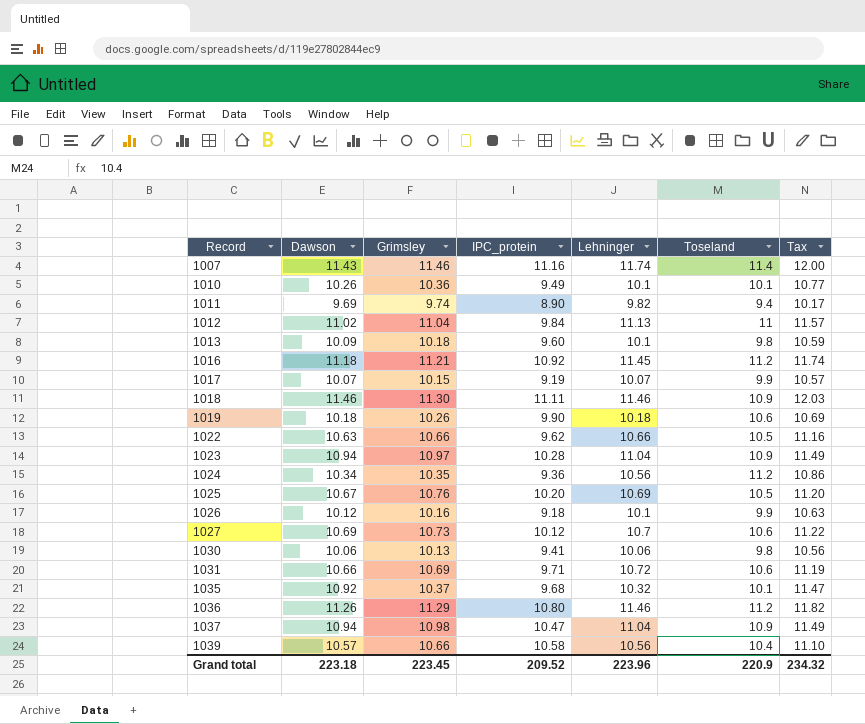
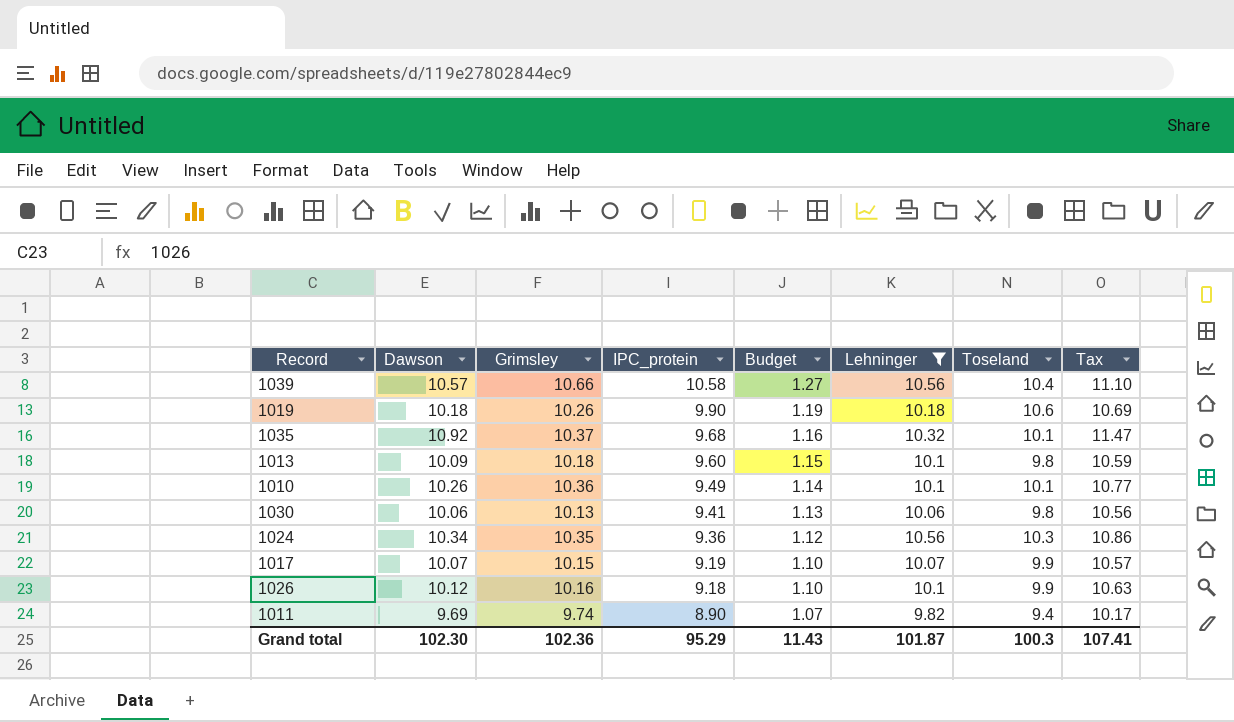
filter: none -> Lehninger <= 10.56
row order: Record ascending -> IPC_protein descending
column Budget | formula: none -> [IPC_protein] * 0.12
1024 | Toseland: 11.2 -> 10.3
Grand total | Dawson: 223.18 -> 102.30
Grand total | Grimsley: 223.45 -> 102.36
Grand total | IPC_protein: 209.52 -> 95.29
Grand total | Lehninger: 223.96 -> 101.87
Grand total | Toseland: 220.9 -> 100.3
Grand total | Tax: 234.32 -> 107.41

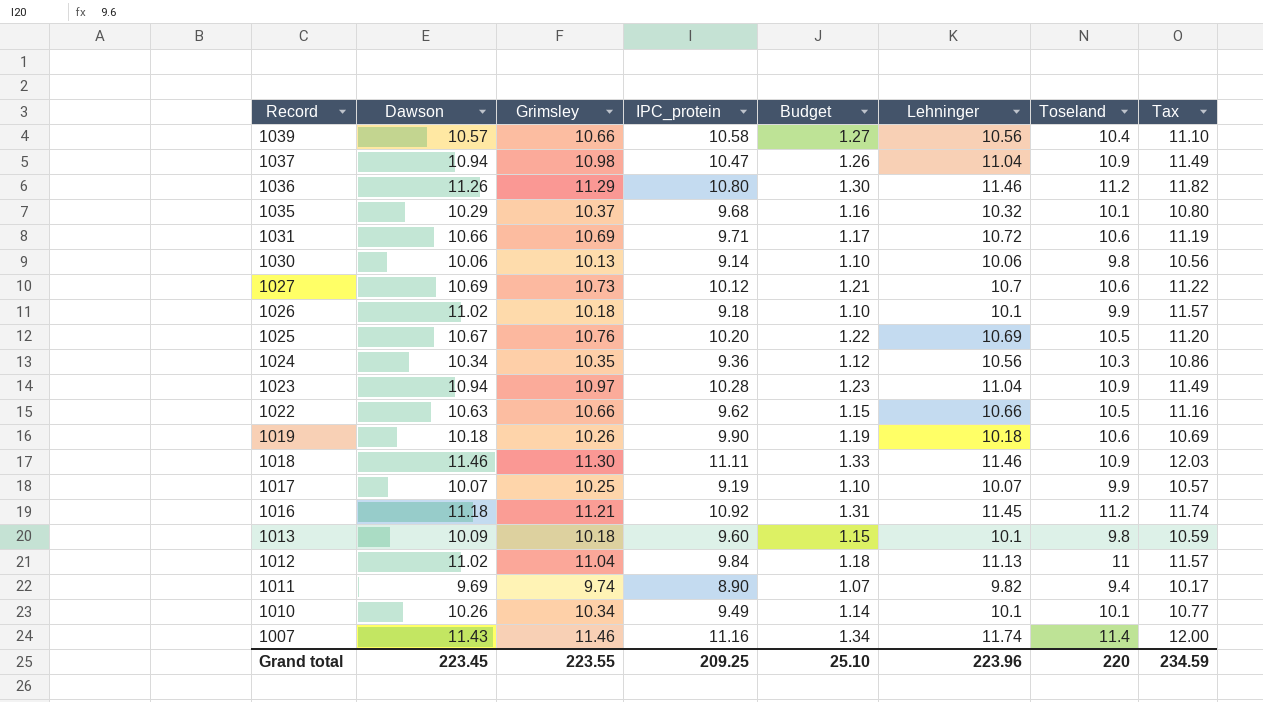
filter: Lehninger <= 10.56 -> none
row order: IPC_protein descending -> Record descending
1035 | Dawson: 10.92 -> 10.29
1035 | Tax: 11.47 -> 10.80
1030 | IPC_protein: 9.41 -> 9.14
1030 | Budget: 1.13 -> 1.10
1026 | Dawson: 10.12 -> 11.02
1026 | Grimsley: 10.16 -> 10.18
1026 | Tax: 10.63 -> 11.57
1017 | Grimsley: 10.15 -> 10.25
1010 | Grimsley: 10.36 -> 10.34
Grand total | Dawson: 102.30 -> 223.45
Grand total | Grimsley: 102.36 -> 223.55
Grand total | IPC_protein: 95.29 -> 209.25
Grand total | Budget: 11.43 -> 25.10
Grand total | Lehninger: 101.87 -> 223.96
Grand total | Toseland: 100.3 -> 220
Grand total | Tax: 107.41 -> 234.59

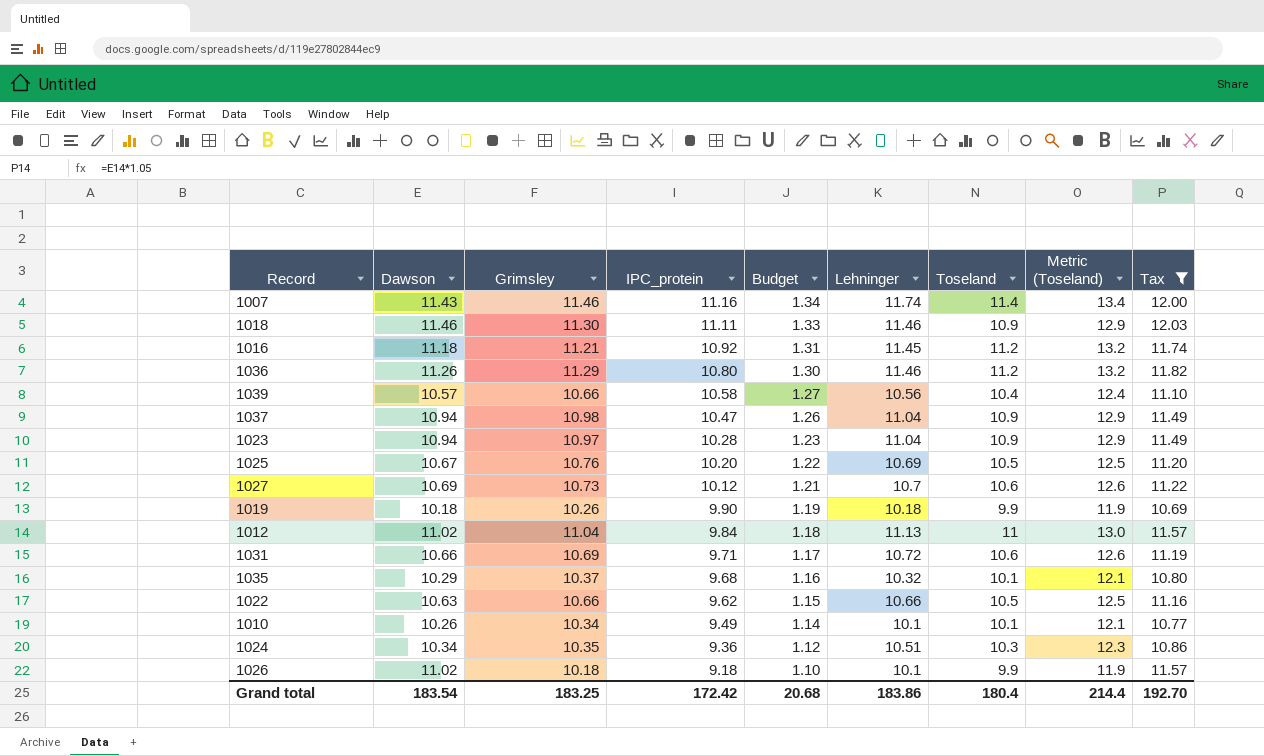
filter: none -> Tax >= 10.69
row order: Record descending -> IPC_protein descending
column Metric (Toseland) | formula: none -> [Toseland] + 2
1019 | Toseland: 10.6 -> 9.9
1024 | Lehninger: 10.56 -> 10.51
Grand total | Dawson: 223.45 -> 183.54
Grand total | Grimsley: 223.55 -> 183.25
Grand total | IPC_protein: 209.25 -> 172.42
Grand total | Budget: 25.10 -> 20.68
Grand total | Lehninger: 223.96 -> 183.86
Grand total | Toseland: 220 -> 180.4
Grand total | Tax: 234.59 -> 192.70

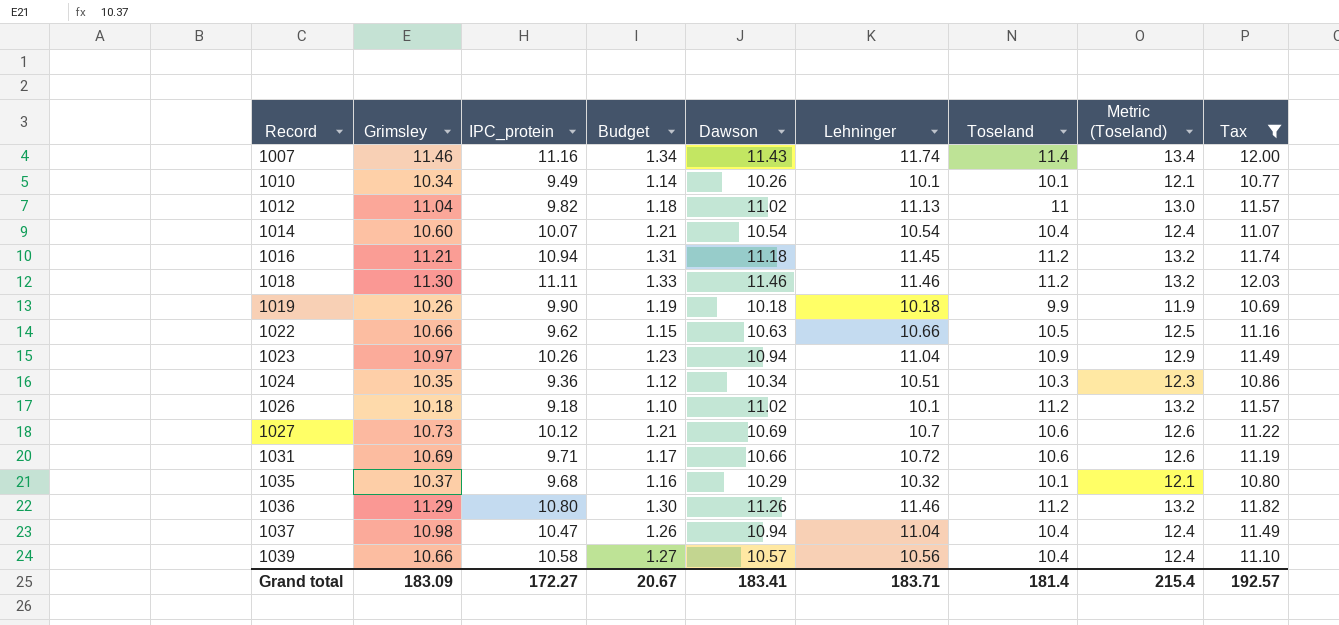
row order: IPC_protein descending -> Record ascending
column Dawson | position: 2 -> 5
row 1025: 10.67 | 10.76 | 10.20 | 1.22 | 10.69 | 10.5 | 12.5 | 11.20 -> none
1012 | IPC_protein: 9.84 -> 9.82
row 1014: none -> 10.60 | 10.07 | 1.21 | 10.54 | 10.54 | 10.4 | 12.4 | 11.07
1016 | IPC_protein: 10.92 -> 10.94
1018 | Toseland: 10.9 -> 11.2
1018 | Metric (Toseland): 12.9 -> 13.2
1023 | IPC_protein: 10.28 -> 10.26
1026 | Toseland: 9.9 -> 11.2
1026 | Metric (Toseland): 11.9 -> 13.2
1037 | Toseland: 10.9 -> 10.4
1037 | Metric (Toseland): 12.9 -> 12.4
Grand total | Grimsley: 183.25 -> 183.09
Grand total | IPC_protein: 172.42 -> 172.27
Grand total | Budget: 20.68 -> 20.67
Grand total | Dawson: 183.54 -> 183.41
Grand total | Lehninger: 183.86 -> 183.71
Grand total | Toseland: 180.4 -> 181.4
Grand total | Metric (Toseland): 214.4 -> 215.4
Grand total | Tax: 192.70 -> 192.57

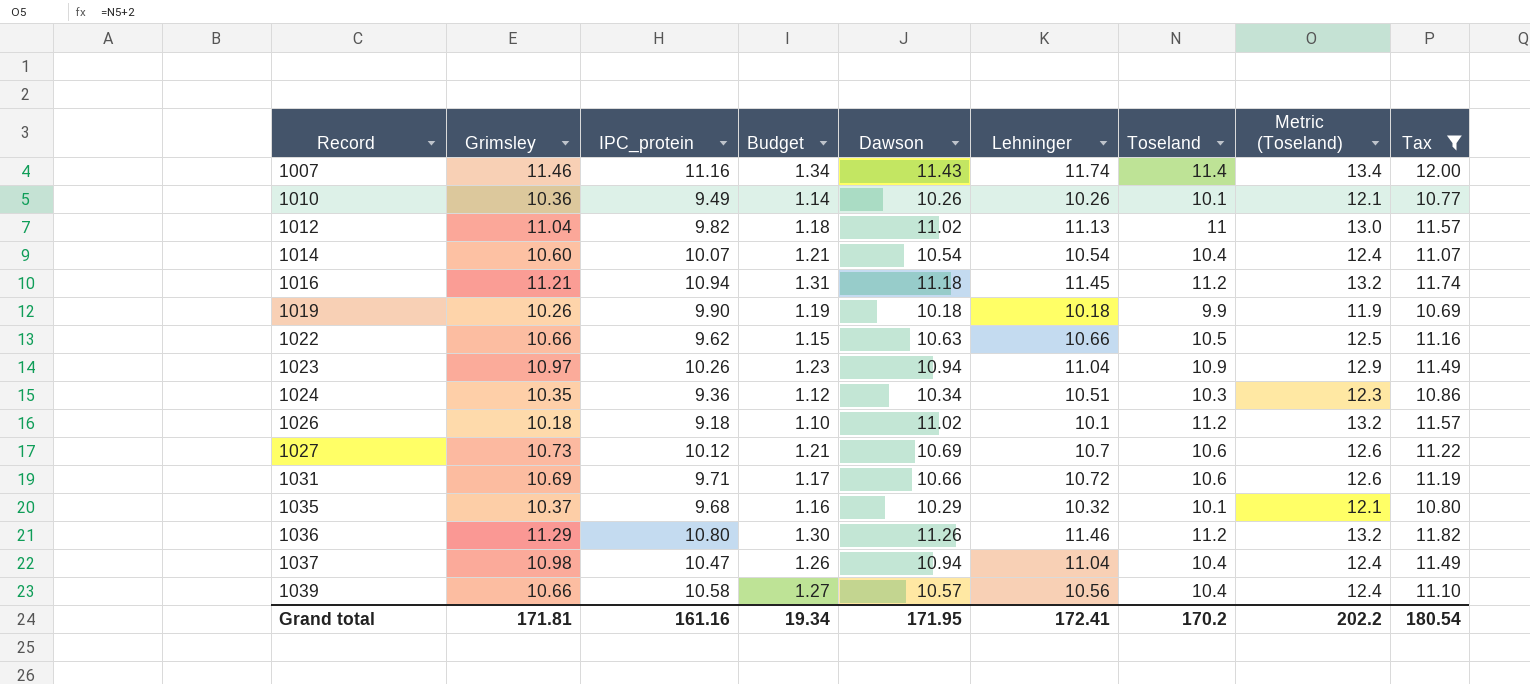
row 1018: 11.30 | 11.11 | 1.33 | 11.46 | 11.46 | 11.2 | 13.2 | 12.03 -> none
1010 | Grimsley: 10.34 -> 10.36
1010 | Lehninger: 10.1 -> 10.26
Grand total | Grimsley: 183.09 -> 171.81
Grand total | IPC_protein: 172.27 -> 161.16
Grand total | Budget: 20.67 -> 19.34
Grand total | Dawson: 183.41 -> 171.95
Grand total | Lehninger: 183.71 -> 172.41
Grand total | Toseland: 181.4 -> 170.2
Grand total | Metric (Toseland): 215.4 -> 202.2
Grand total | Tax: 192.57 -> 180.54

